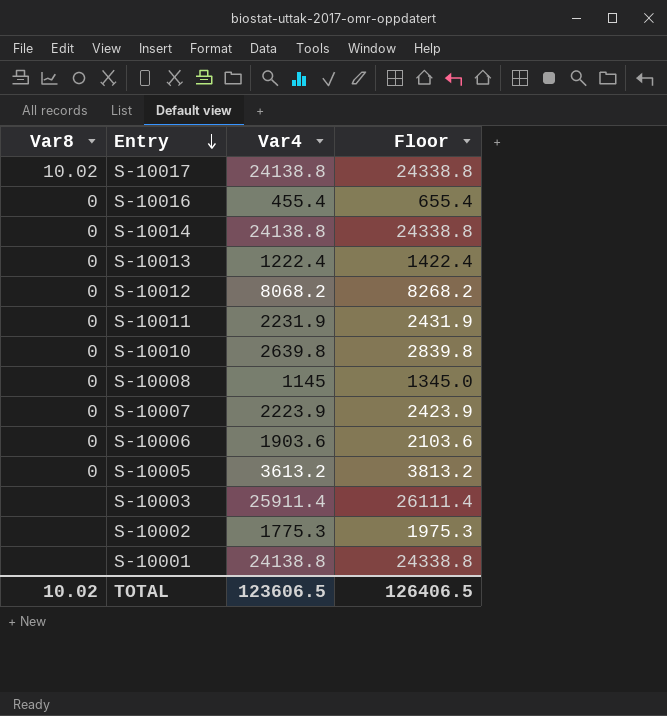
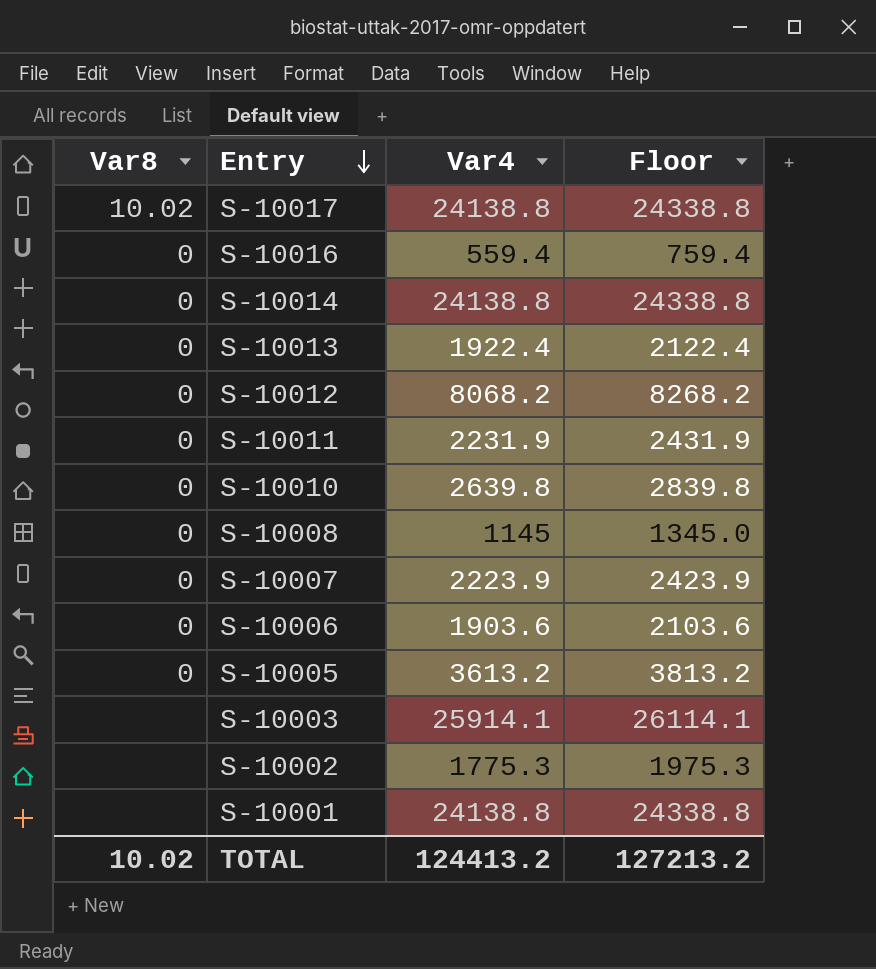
S-10016 | Var4: 455.4 -> 559.4
S-10016 | Floor: 655.4 -> 759.4
S-10013 | Var4: 1222.4 -> 1922.4
S-10013 | Floor: 1422.4 -> 2122.4
S-10003 | Var4: 25911.4 -> 25914.1
S-10003 | Floor: 26111.4 -> 26114.1
TOTAL | Var4: 123606.5 -> 124413.2
TOTAL | Floor: 126406.5 -> 127213.2

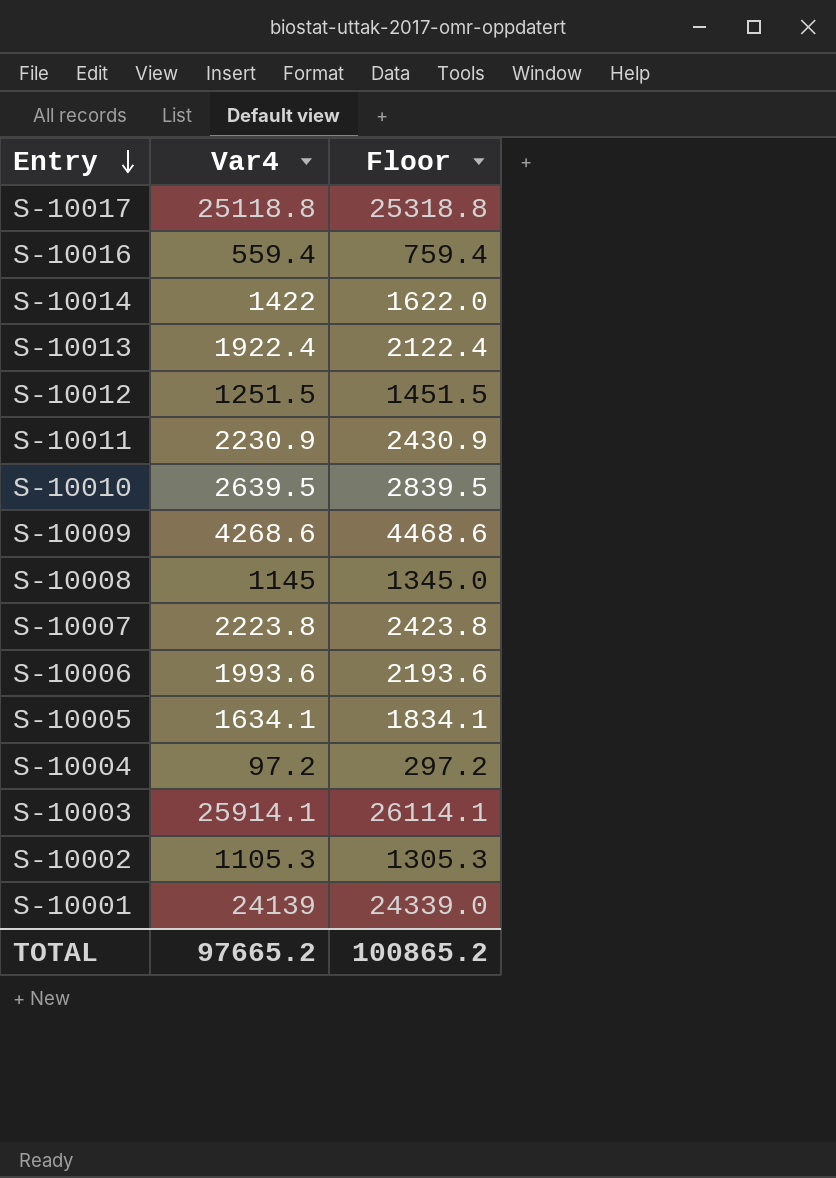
column Var8 | position: 1 -> none
S-10017 | Var4: 24138.8 -> 25118.8
S-10017 | Floor: 24338.8 -> 25318.8
S-10014 | Var4: 24138.8 -> 1422
S-10014 | Floor: 24338.8 -> 1622.0
S-10012 | Var4: 8068.2 -> 1251.5
S-10012 | Floor: 8268.2 -> 1451.5
S-10011 | Var4: 2231.9 -> 2230.9
S-10011 | Floor: 2431.9 -> 2430.9
S-10010 | Var4: 2639.8 -> 2639.5
S-10010 | Floor: 2839.8 -> 2839.5
row S-10009: none -> 4268.6 | 4468.6
S-10007 | Var4: 2223.9 -> 2223.8
S-10007 | Floor: 2423.9 -> 2423.8
S-10006 | Var4: 1903.6 -> 1993.6
S-10006 | Floor: 2103.6 -> 2193.6
S-10005 | Var4: 3613.2 -> 1634.1
S-10005 | Floor: 3813.2 -> 1834.1
row S-10004: none -> 97.2 | 297.2
S-10002 | Var4: 1775.3 -> 1105.3
S-10002 | Floor: 1975.3 -> 1305.3
S-10001 | Var4: 24138.8 -> 24139
S-10001 | Floor: 24338.8 -> 24339.0
TOTAL | Var4: 124413.2 -> 97665.2
TOTAL | Floor: 127213.2 -> 100865.2

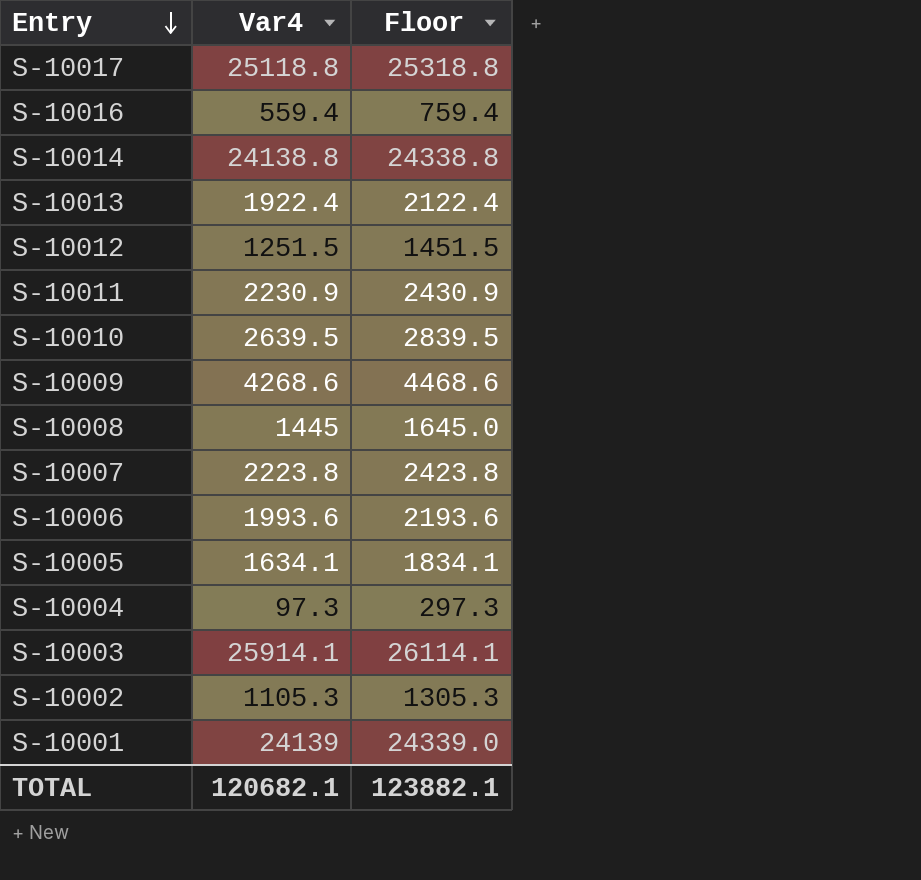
S-10014 | Var4: 1422 -> 24138.8
S-10014 | Floor: 1622.0 -> 24338.8
S-10008 | Var4: 1145 -> 1445
S-10008 | Floor: 1345.0 -> 1645.0
S-10004 | Var4: 97.2 -> 97.3
S-10004 | Floor: 297.2 -> 297.3
TOTAL | Var4: 97665.2 -> 120682.1
TOTAL | Floor: 100865.2 -> 123882.1

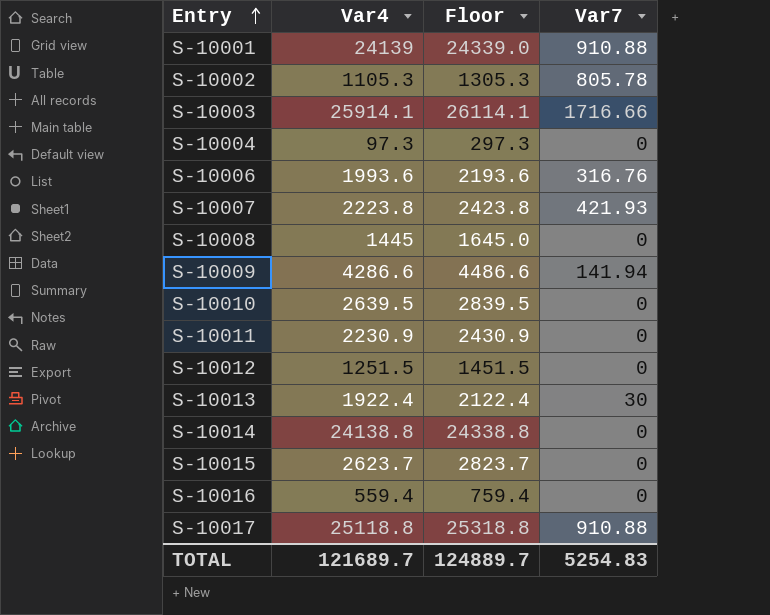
row order: Entry descending -> Entry ascending
column Var7 | position: none -> 4
row S-10005: 1634.1 | 1834.1 -> none
S-10009 | Var4: 4268.6 -> 4286.6
S-10009 | Floor: 4468.6 -> 4486.6
row S-10015: none -> 2623.7 | 2823.7 | 0
TOTAL | Var4: 120682.1 -> 121689.7
TOTAL | Floor: 123882.1 -> 124889.7

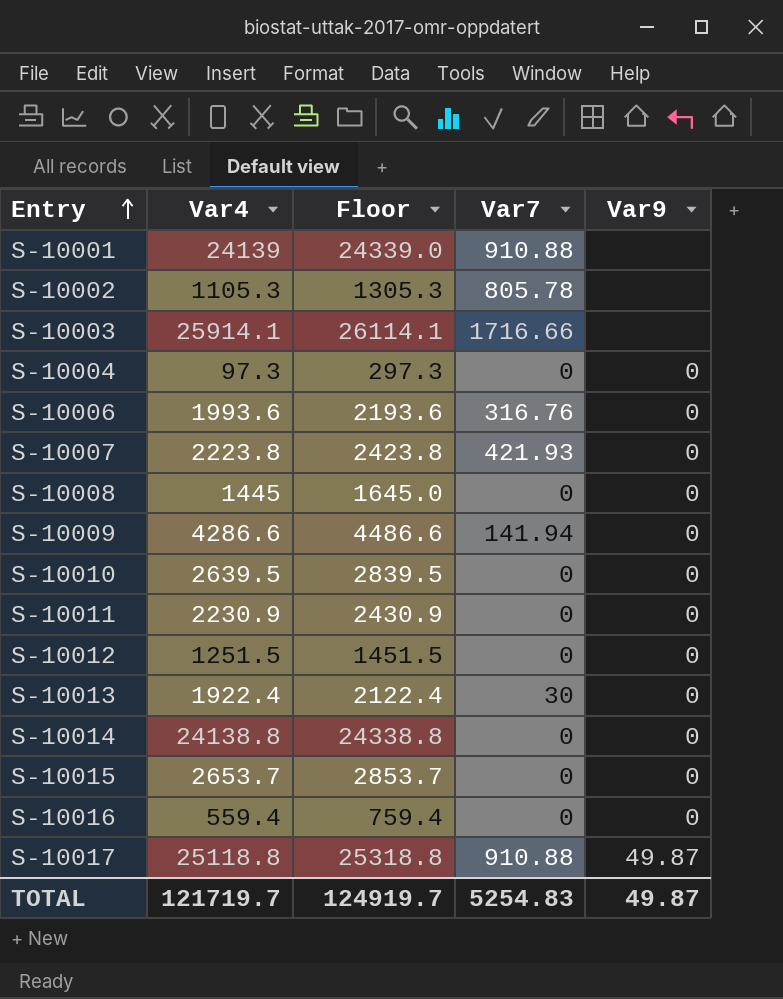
column Var9 | position: none -> 5
S-10015 | Var4: 2623.7 -> 2653.7
S-10015 | Floor: 2823.7 -> 2853.7
TOTAL | Var4: 121689.7 -> 121719.7
TOTAL | Floor: 124889.7 -> 124919.7

